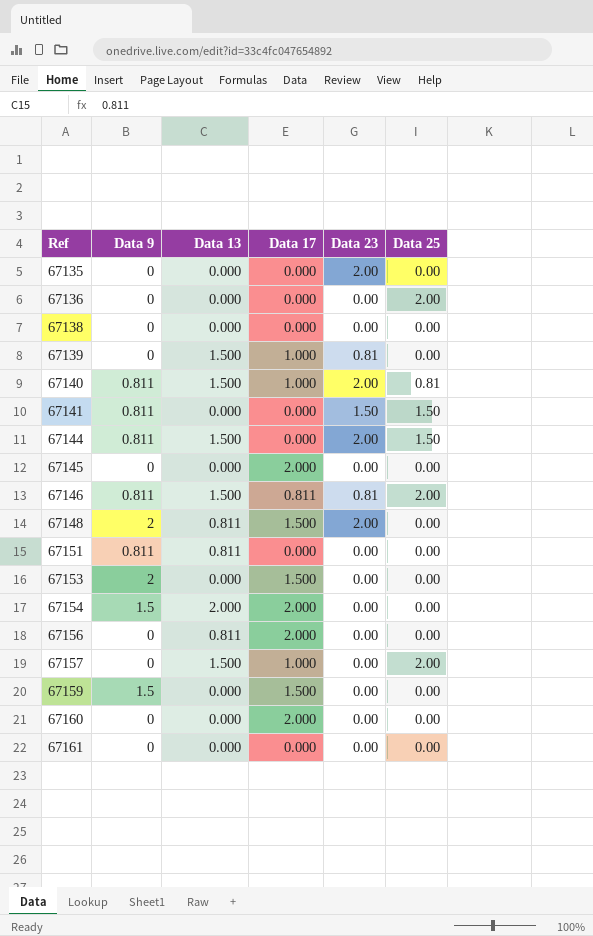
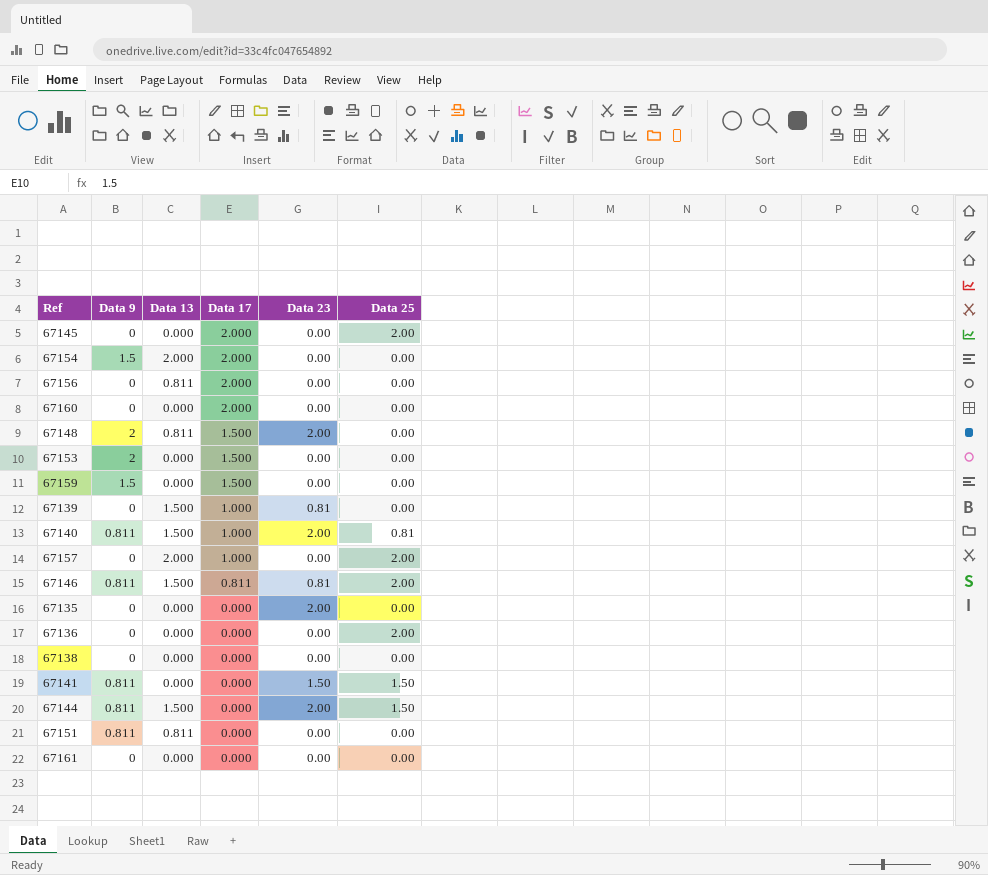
row order: Ref ascending -> Data 17 descending
67145 | Data 25: 0.00 -> 2.00
67157 | Data 13: 1.500 -> 2.000

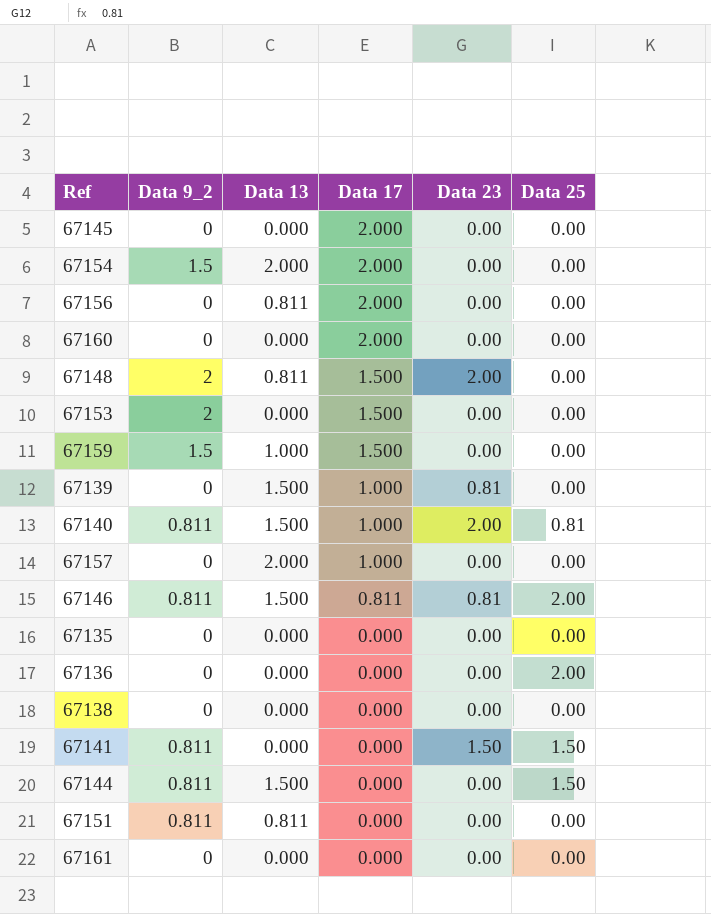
column name: Data 9 -> Data 9_2
67145 | Data 25: 2.00 -> 0.00
67159 | Data 13: 0.000 -> 1.000
67157 | Data 25: 2.00 -> 0.00
67135 | Data 23: 2.00 -> 0.00
67144 | Data 23: 2.00 -> 0.00

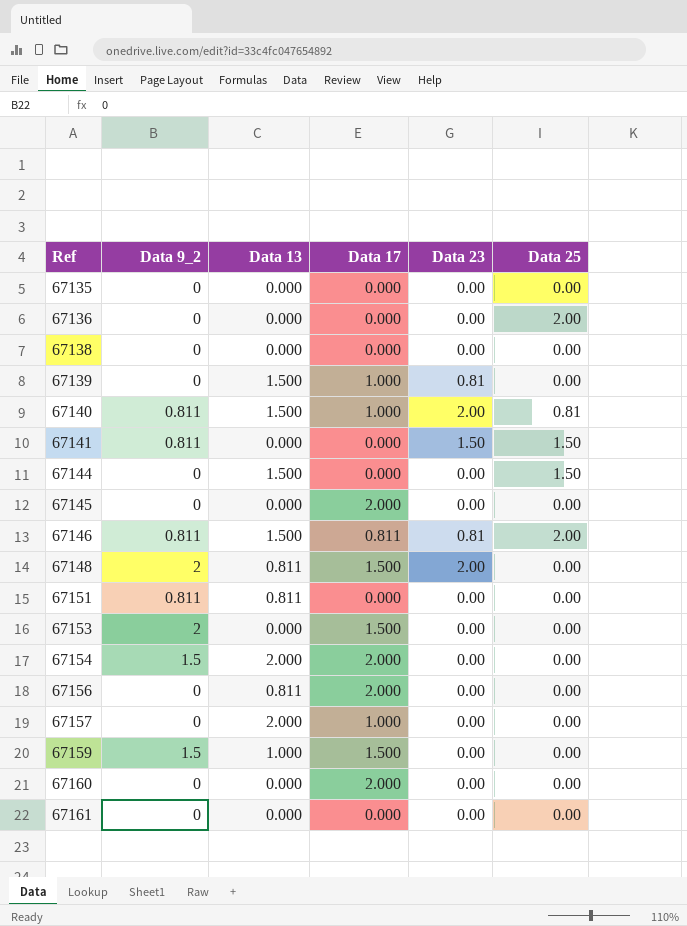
row order: Data 17 descending -> Ref ascending
67144 | Data 9_2: 0.811 -> 0

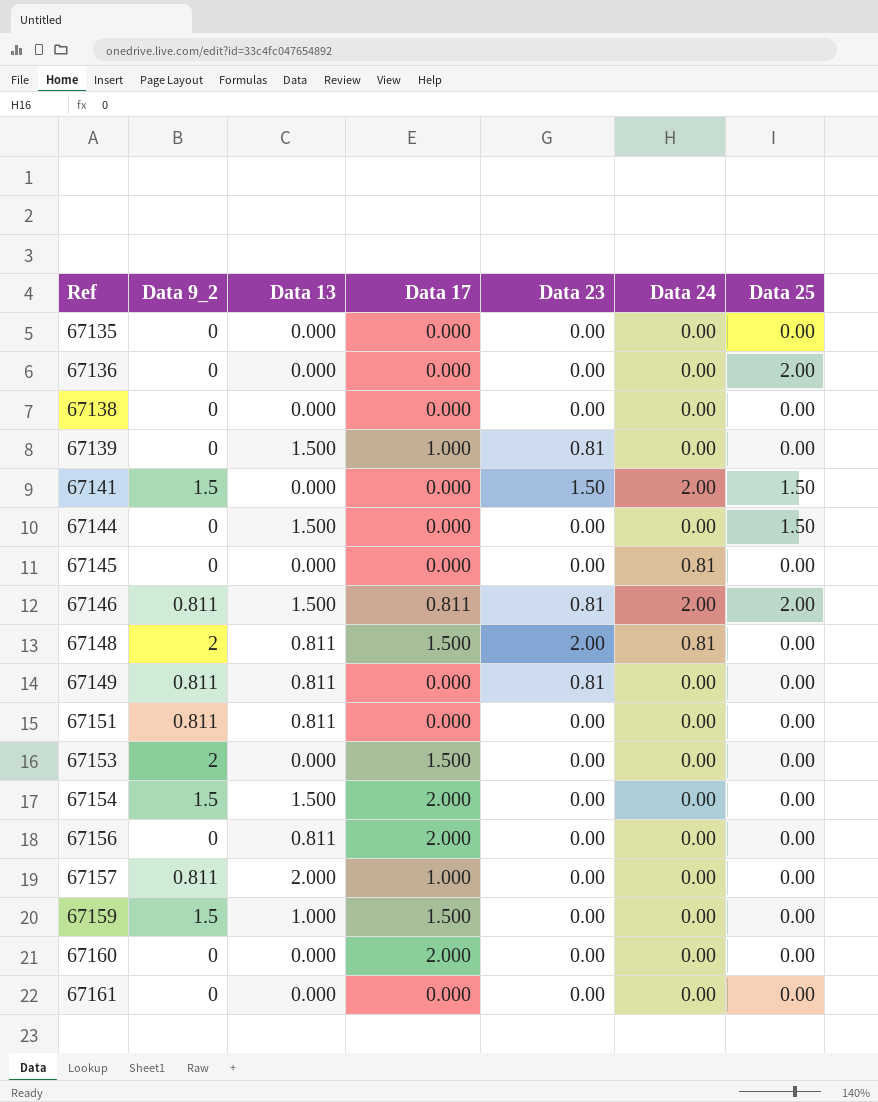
column Data 24 | position: none -> 6
row 67140: 0.811 | 1.500 | 1.000 | 2.00 | 0.81 -> none
67141 | Data 9_2: 0.811 -> 1.5
67145 | Data 17: 2.000 -> 0.000
row 67149: none -> 0.811 | 0.811 | 0.000 | 0.81 | 0.00 | 0.00
67154 | Data 13: 2.000 -> 1.500
67157 | Data 9_2: 0 -> 0.811

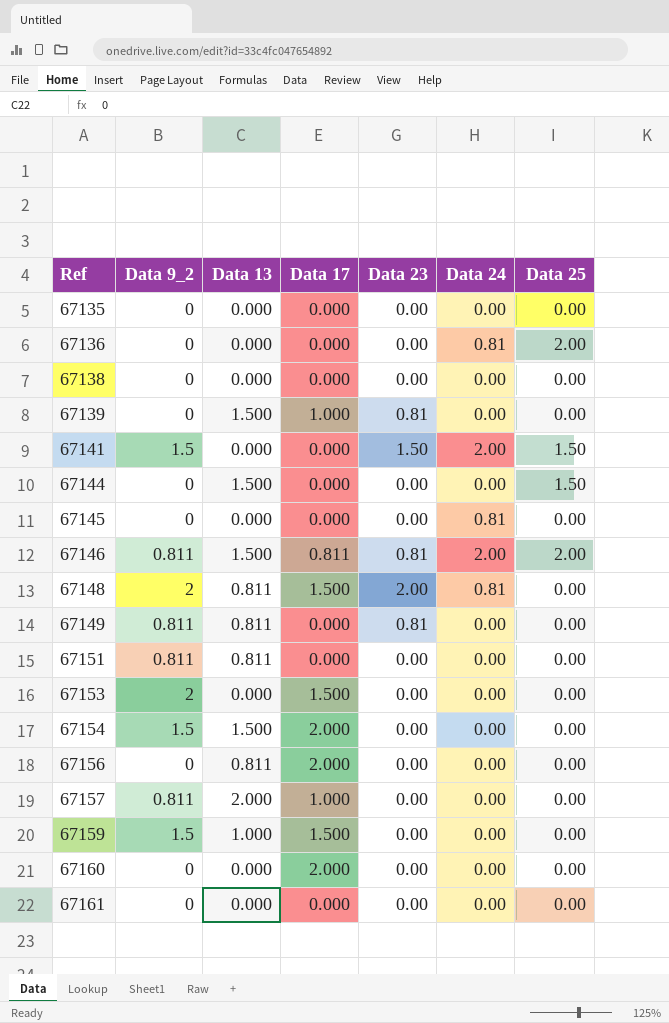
67136 | Data 24: 0.00 -> 0.81

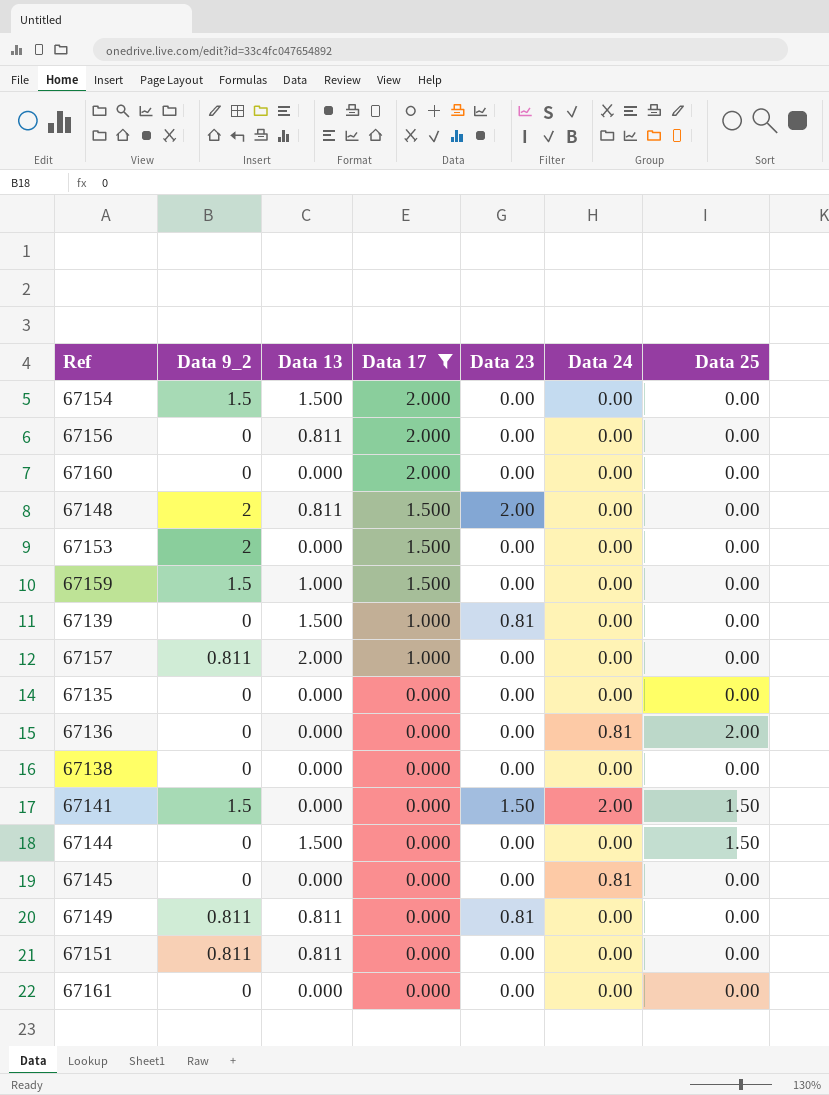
filter: none -> Data 17 != 0.811
row order: Ref ascending -> Data 17 descending
67148 | Data 24: 0.81 -> 0.00

